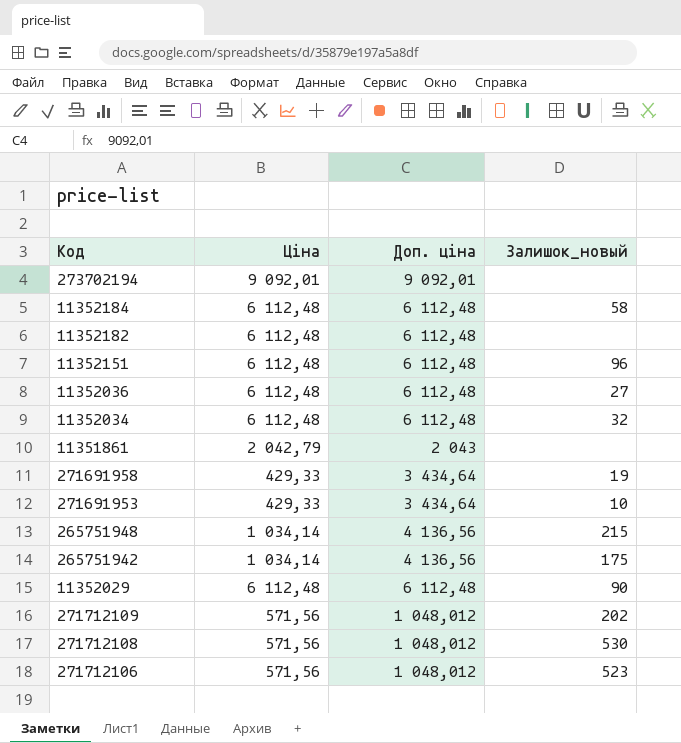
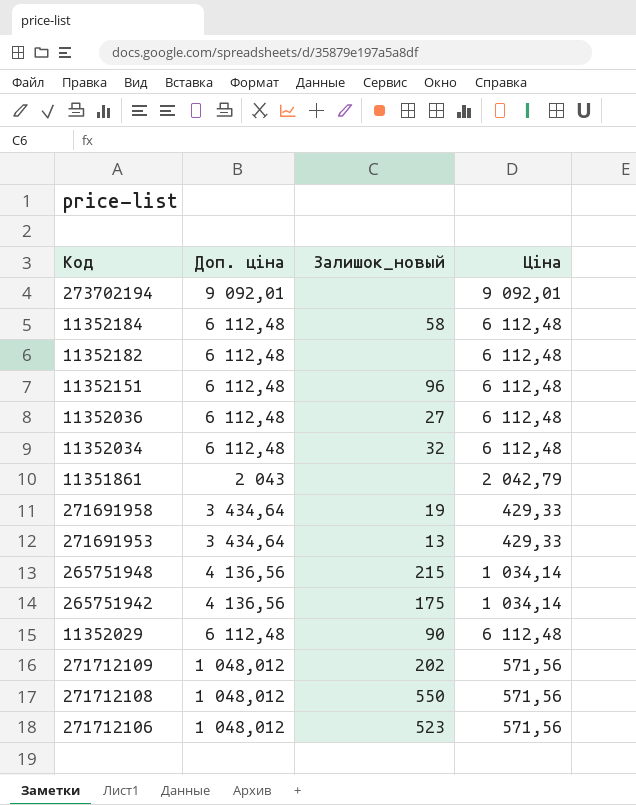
column Ціна | position: 2 -> 4
271691953 | Залишок_новый: 10 -> 13
271712108 | Залишок_новый: 530 -> 550

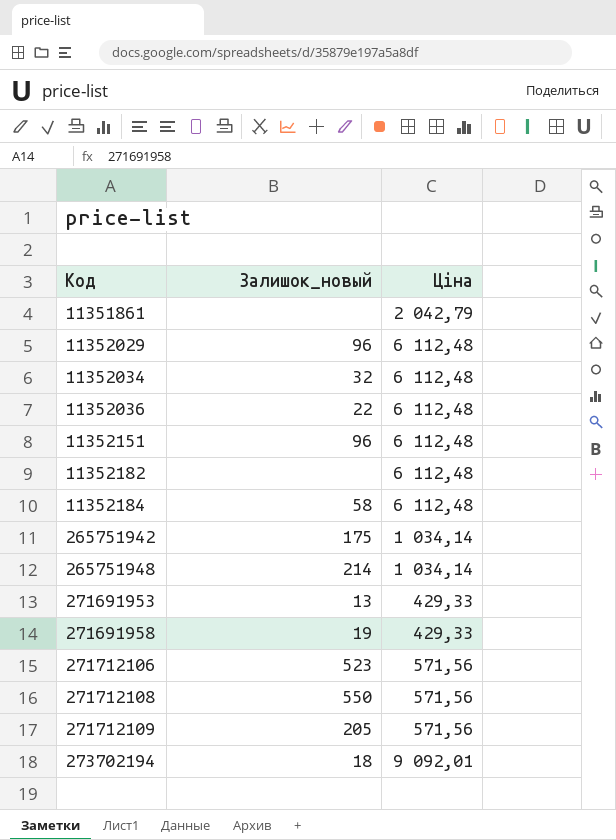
row order: none -> Код ascending
column Доп. ціна | position: 2 -> none
11352029 | Залишок_новый: 90 -> 96
11352036 | Залишок_новый: 27 -> 22
265751948 | Залишок_новый: 215 -> 214
271712109 | Залишок_новый: 202 -> 205
273702194 | Залишок_новый: none -> 18

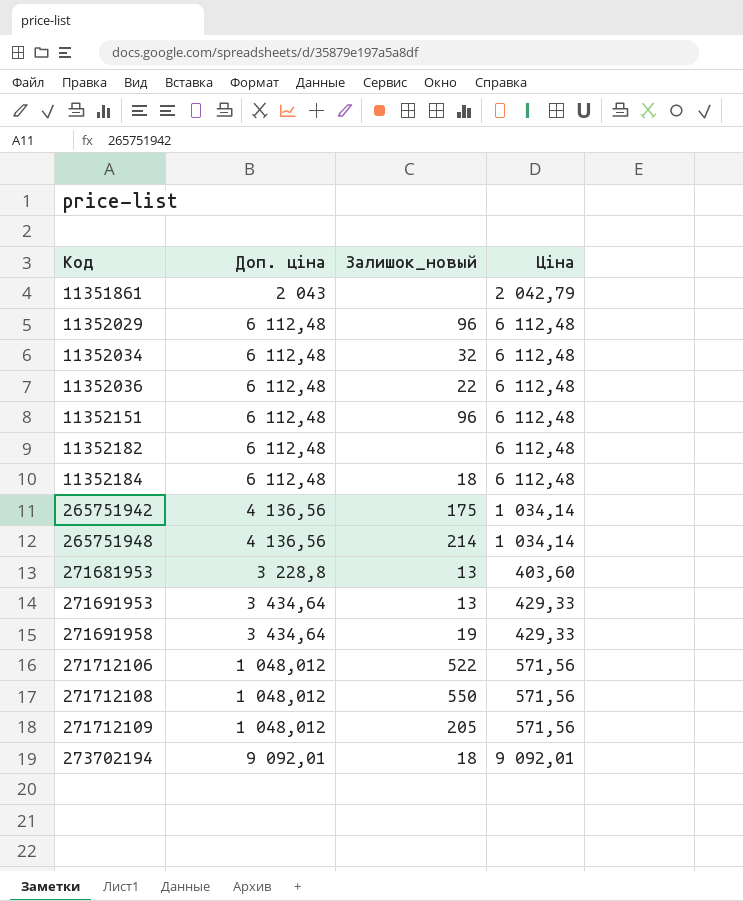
column Доп. ціна | position: none -> 2
11352184 | Залишок_новый: 58 -> 18
row 271681953: none -> 3 228,8 | 13 | 403,60
271712106 | Залишок_новый: 523 -> 522

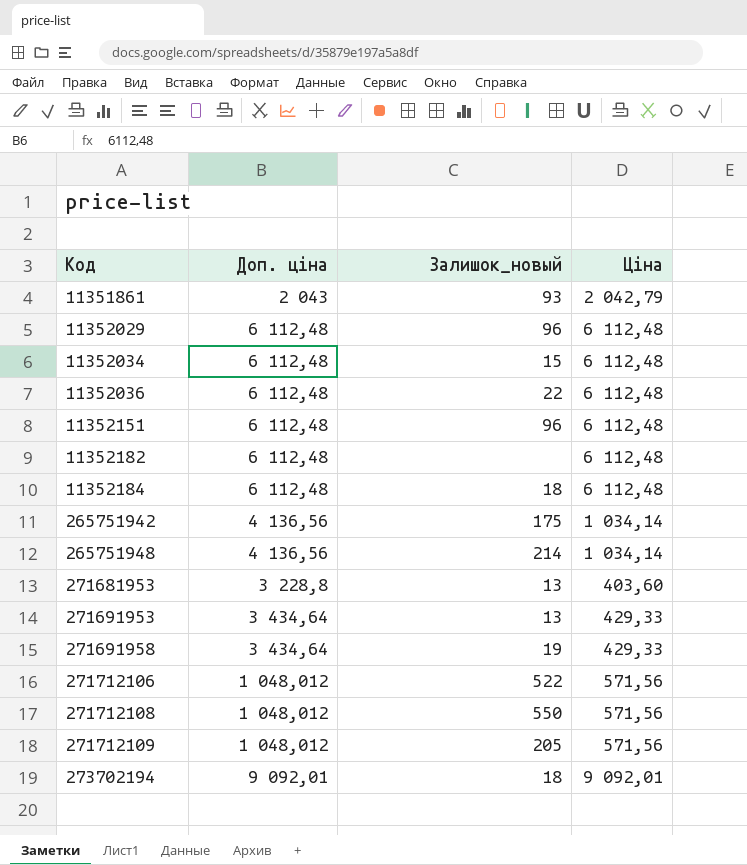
11351861 | Залишок_новый: none -> 93
11352034 | Залишок_новый: 32 -> 15

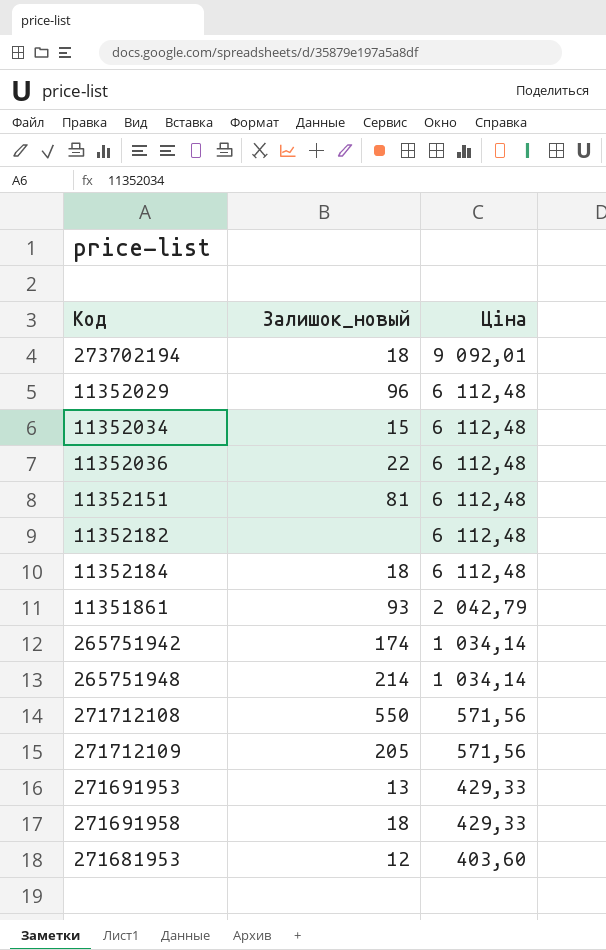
row order: Код ascending -> Ціна descending
column Доп. ціна | position: 2 -> none
row 271712106: 1 048,012 | 522 | 571,56 -> none
11352151 | Залишок_новый: 96 -> 81
265751942 | Залишок_новый: 175 -> 174
271691958 | Залишок_новый: 19 -> 18
271681953 | Залишок_новый: 13 -> 12

